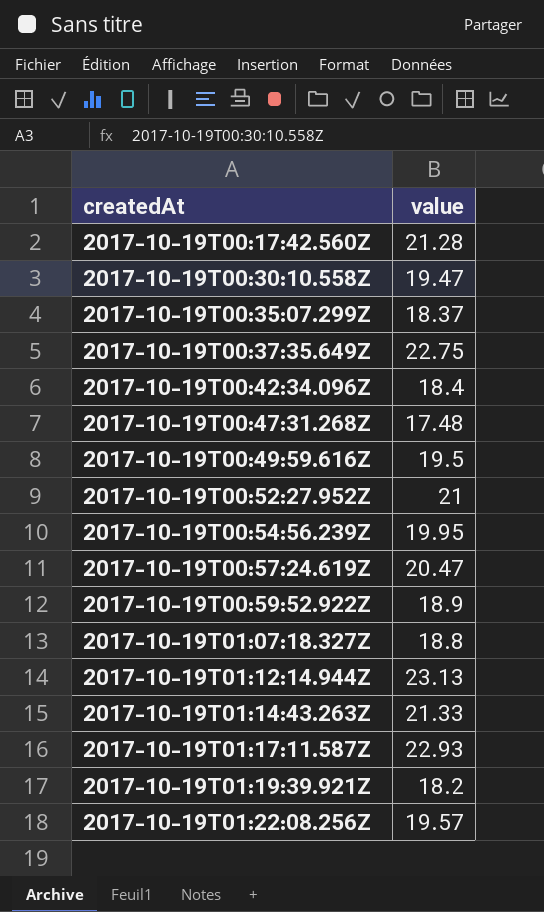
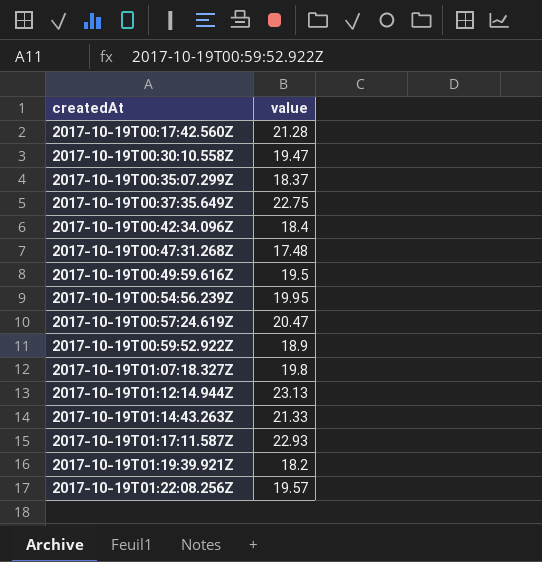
row 2017-10-19T00:52:27.952Z: 21 -> none
2017-10-19T01:07:18.327Z | value: 18.8 -> 19.8

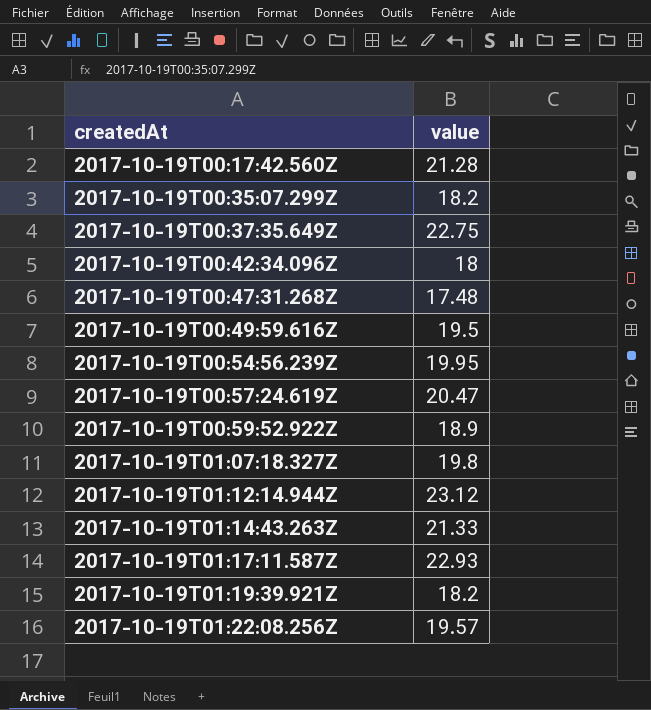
row 2017-10-19T00:30:10.558Z: 19.47 -> none
2017-10-19T00:35:07.299Z | value: 18.37 -> 18.2
2017-10-19T00:42:34.096Z | value: 18.4 -> 18
2017-10-19T01:12:14.944Z | value: 23.13 -> 23.12

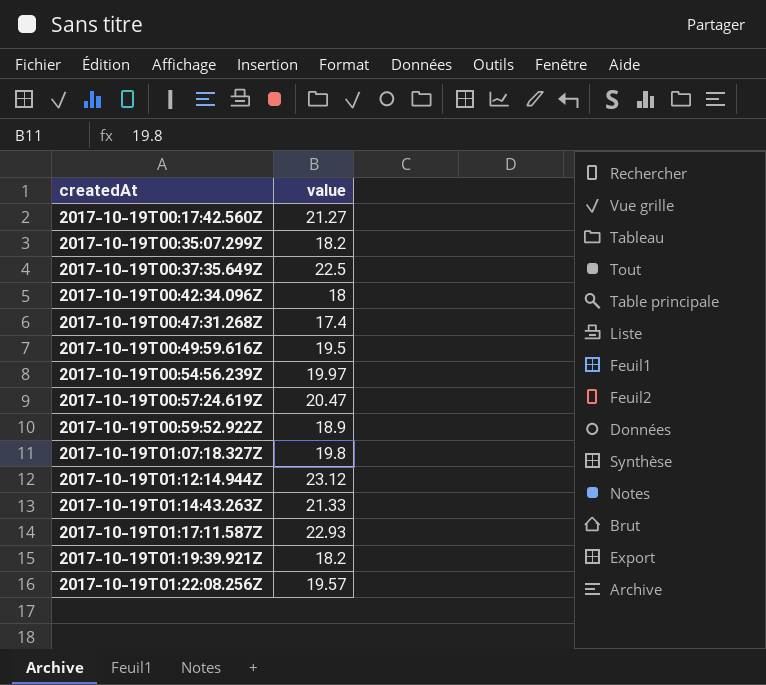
2017-10-19T00:17:42.560Z | value: 21.28 -> 21.27
2017-10-19T00:37:35.649Z | value: 22.75 -> 22.5
2017-10-19T00:47:31.268Z | value: 17.48 -> 17.4
2017-10-19T00:54:56.239Z | value: 19.95 -> 19.97

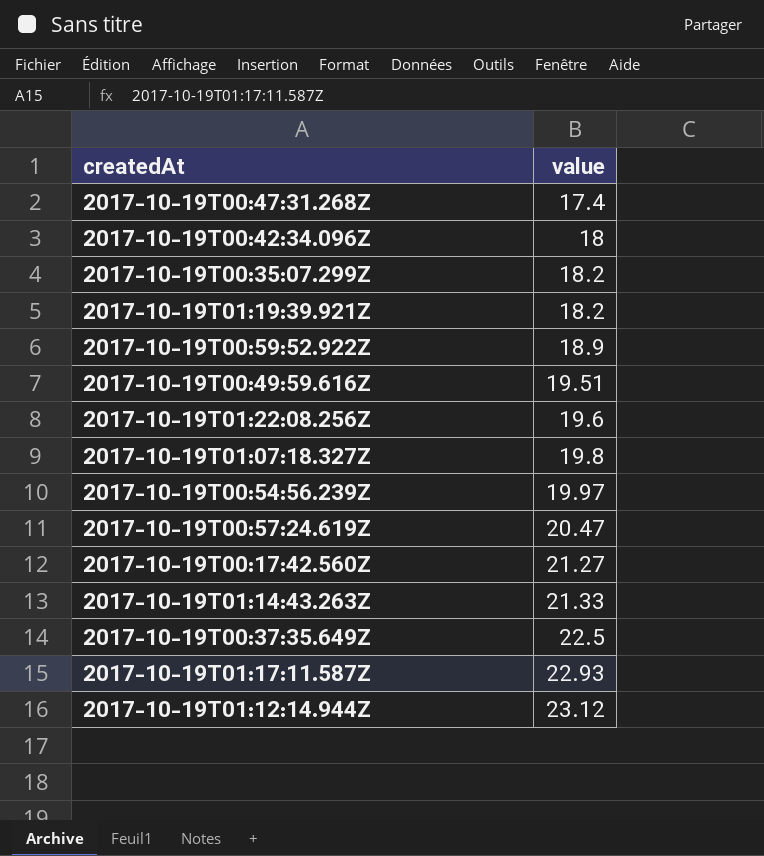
row order: createdAt ascending -> value ascending
2017-10-19T00:49:59.616Z | value: 19.5 -> 19.51
2017-10-19T01:22:08.256Z | value: 19.57 -> 19.6

